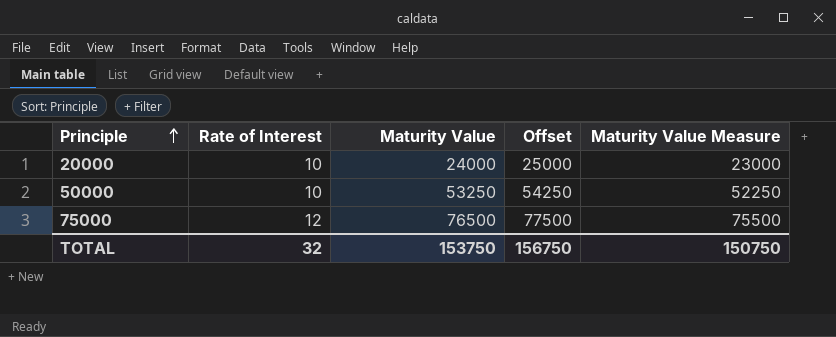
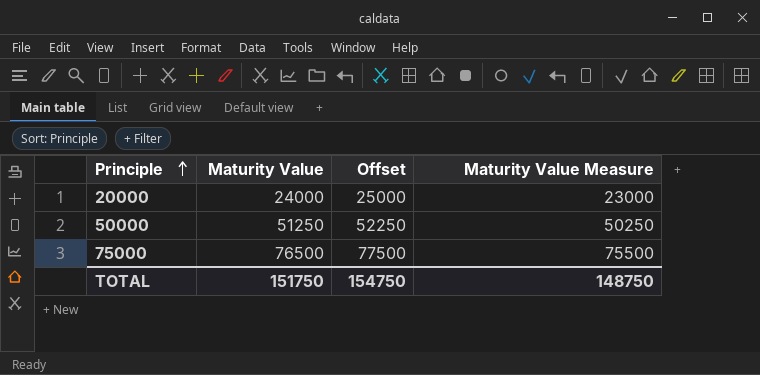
column Rate of Interest | position: 2 -> none
50000 | Maturity Value: 53250 -> 51250
50000 | Offset: 54250 -> 52250
50000 | Maturity Value Measure: 52250 -> 50250
TOTAL | Maturity Value: 153750 -> 151750
TOTAL | Offset: 156750 -> 154750
TOTAL | Maturity Value Measure: 150750 -> 148750

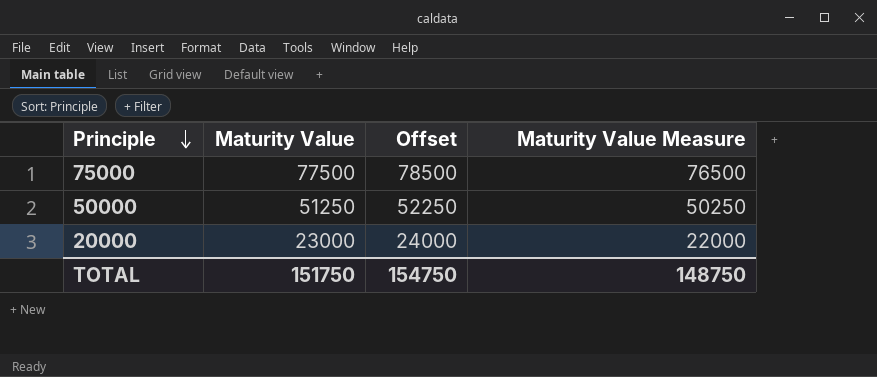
row order: Principle ascending -> Principle descending
75000 | Maturity Value: 76500 -> 77500
75000 | Offset: 77500 -> 78500
75000 | Maturity Value Measure: 75500 -> 76500
20000 | Maturity Value: 24000 -> 23000
20000 | Offset: 25000 -> 24000
20000 | Maturity Value Measure: 23000 -> 22000

